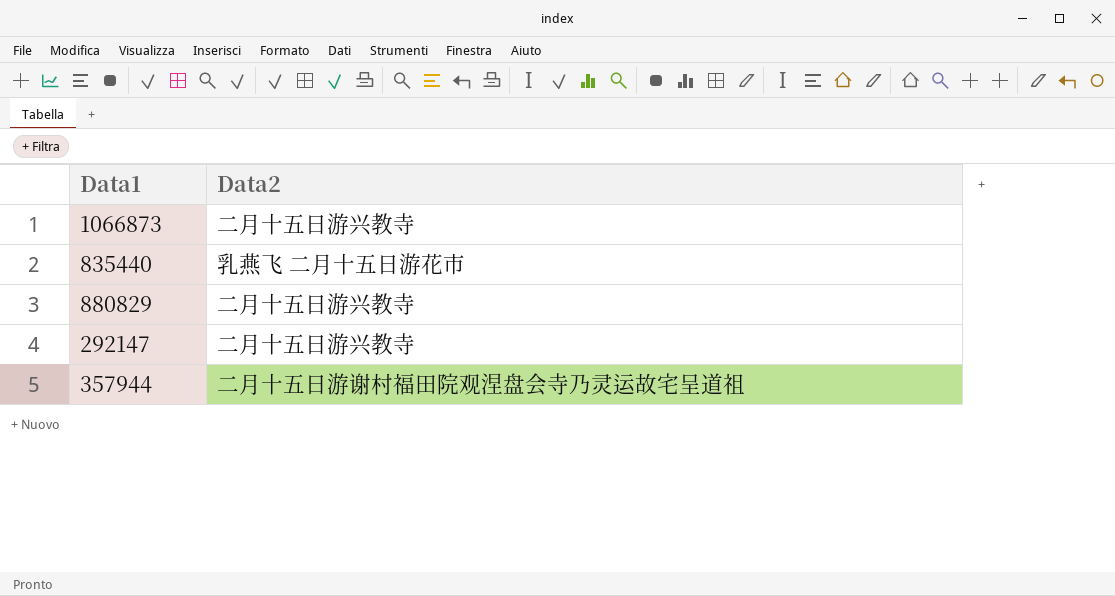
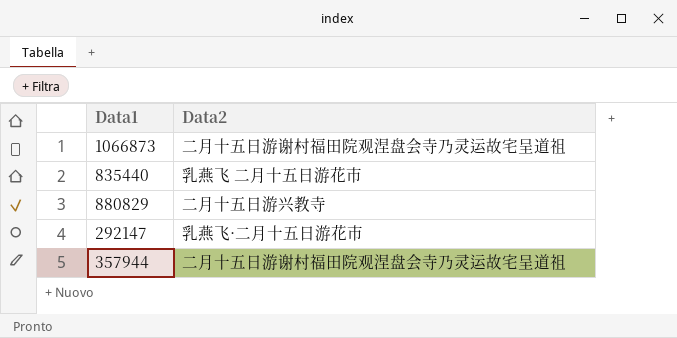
1066873 | Data2: 二月十五日游兴教寺 -> 二月十五日游谢村福田院观涅盘会寺乃灵运故宅呈道祖
292147 | Data2: 二月十五日游兴教寺 -> 乳燕飞·二月十五日游花市

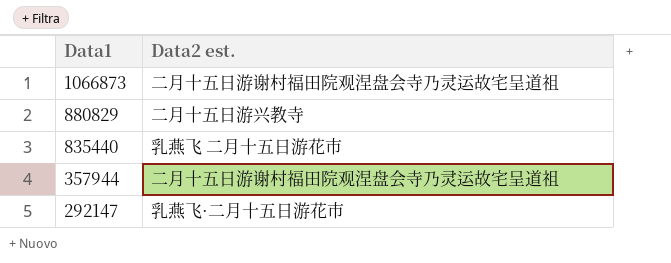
row order: none -> Data1 descending
column name: Data2 -> Data2 est.

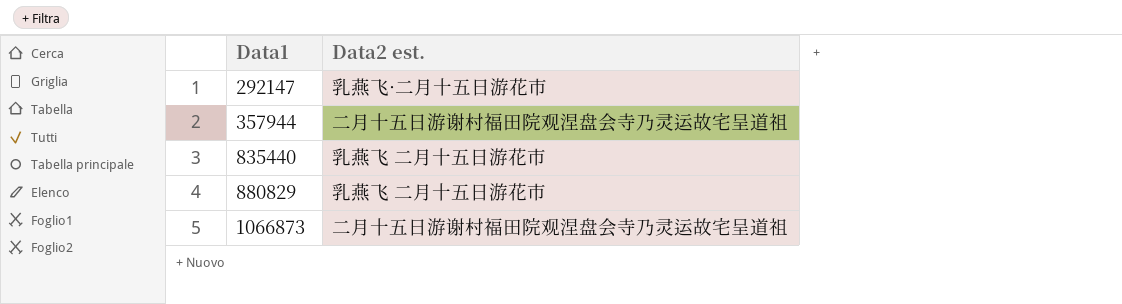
row order: Data1 descending -> Data1 ascending
880829 | Data2 est.: 二月十五日游兴教寺 -> 乳燕飞 二月十五日游花市

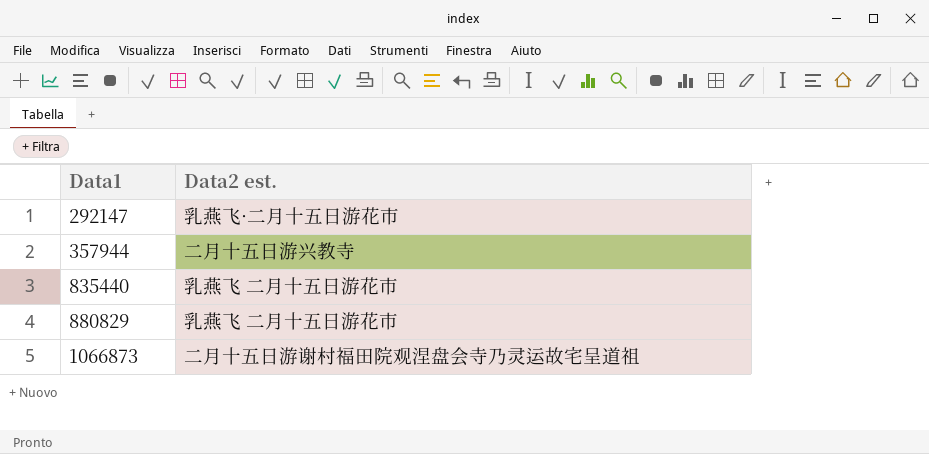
357944 | Data2 est.: 二月十五日游谢村福田院观涅盘会寺乃灵运故宅呈道祖 -> 二月十五日游兴教寺

